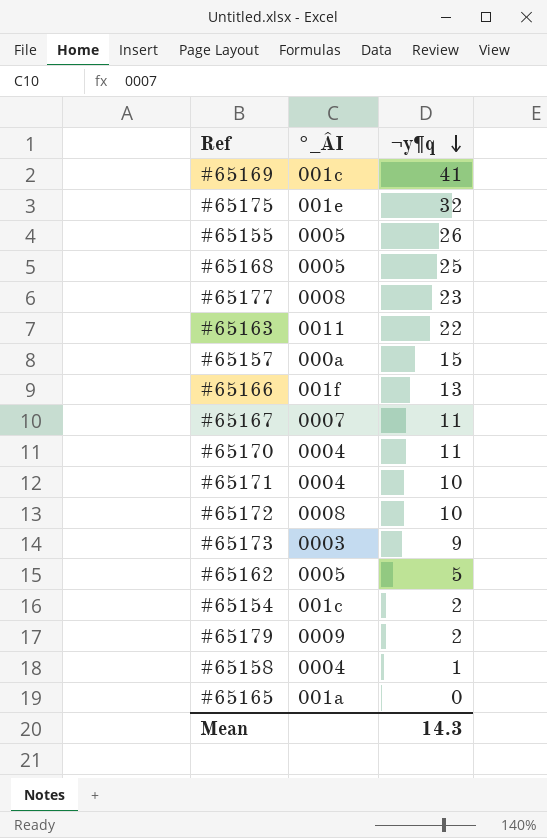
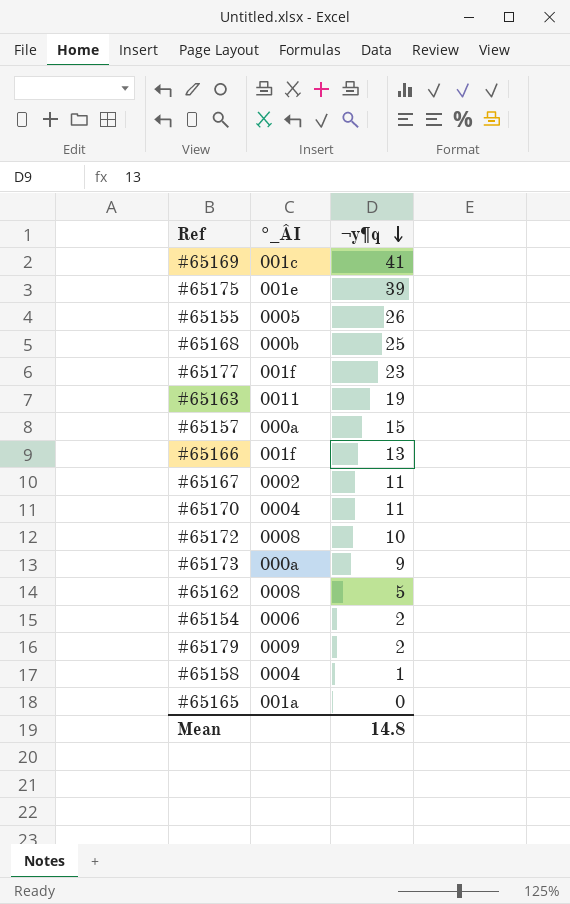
row #65171: 0004 | 10 -> none
#65175 | ¬y¶q: 32 -> 39
#65168 | °_ÂI: 0005 -> 000b
#65177 | °_ÂI: 0008 -> 001f
#65163 | ¬y¶q: 22 -> 19
#65167 | °_ÂI: 0007 -> 0002
#65173 | °_ÂI: 0003 -> 000a
#65162 | °_ÂI: 0005 -> 0008
#65154 | °_ÂI: 001c -> 0006
Mean | ¬y¶q: 14.3 -> 14.8

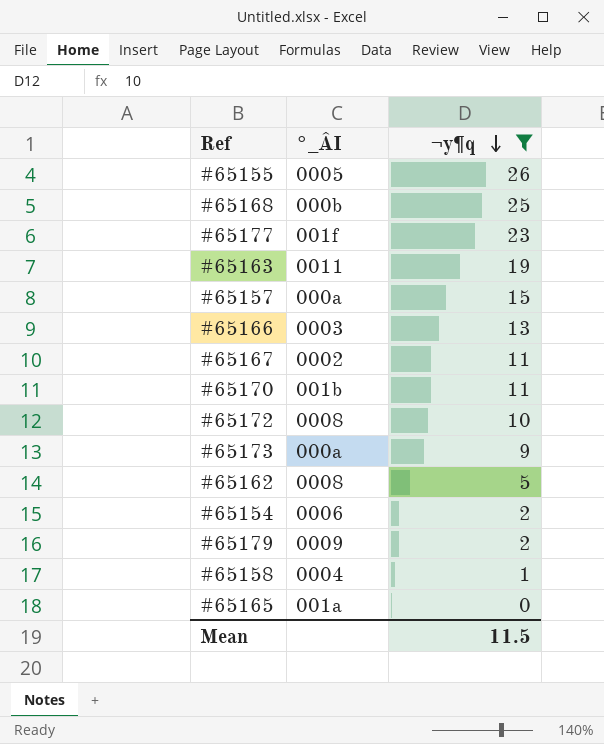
filter: none -> ¬y¶q <= 26
#65166 | °_ÂI: 001f -> 0003
#65170 | °_ÂI: 0004 -> 001b
Mean | ¬y¶q: 14.8 -> 11.5

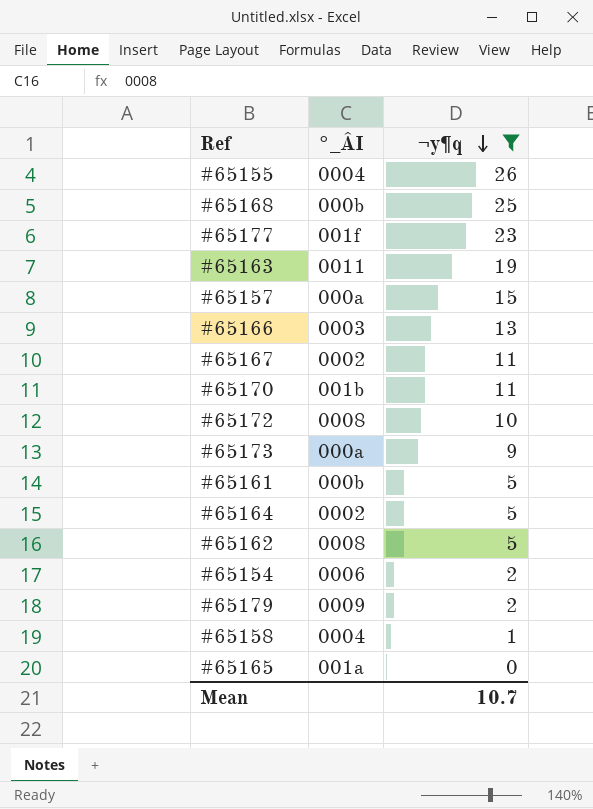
#65155 | °_ÂI: 0005 -> 0004
row #65161: none -> 000b | 5
row #65164: none -> 0002 | 5
Mean | ¬y¶q: 11.5 -> 10.7

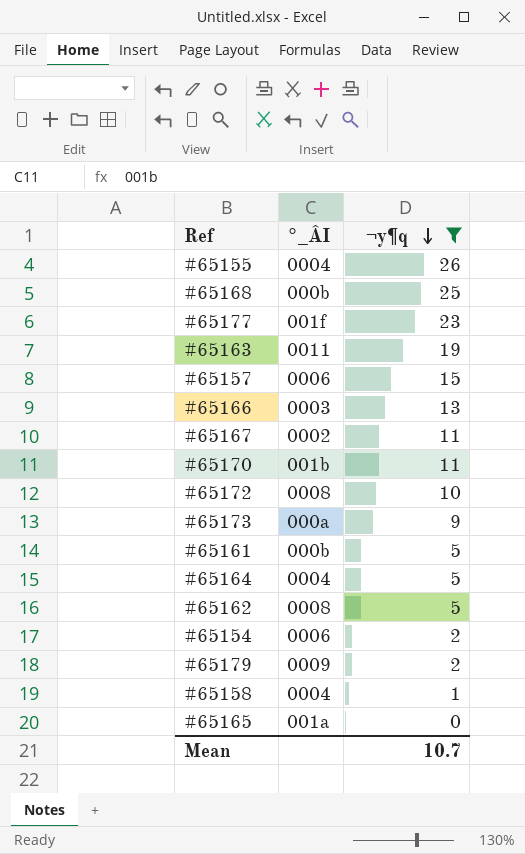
#65157 | °_ÂI: 000a -> 0006
#65164 | °_ÂI: 0002 -> 0004

